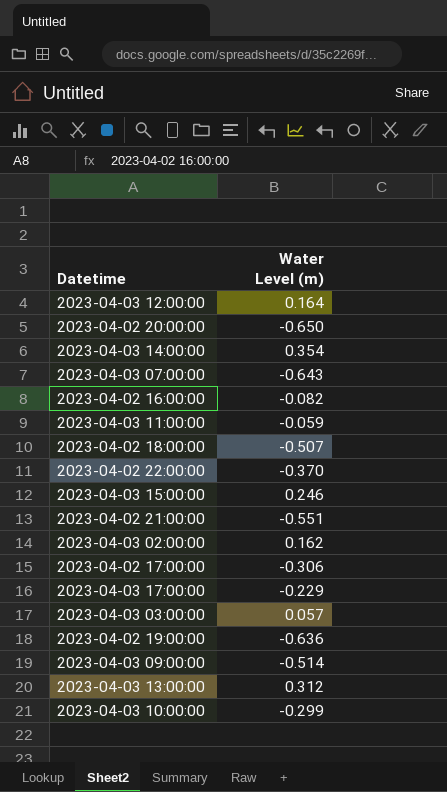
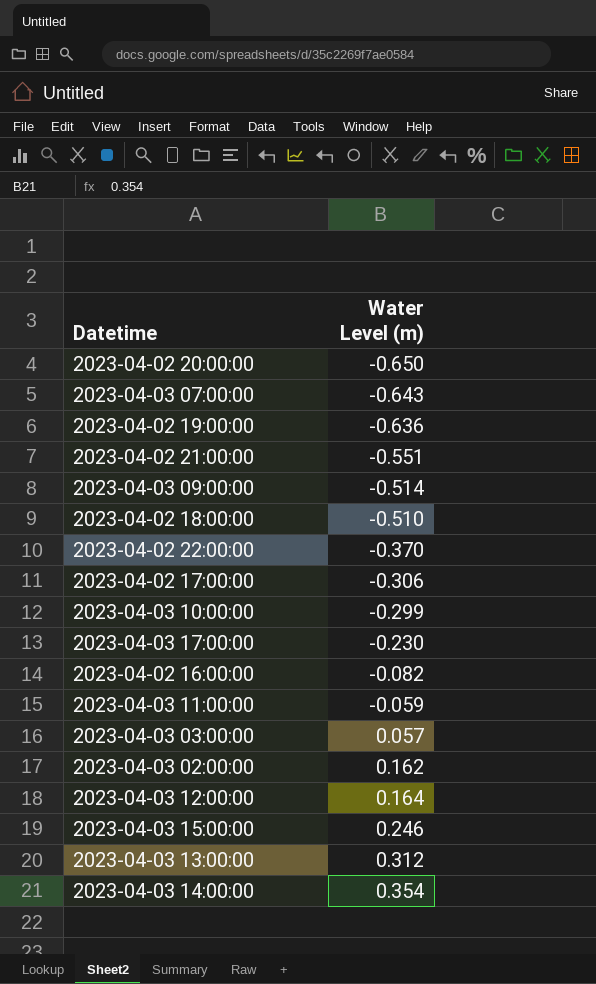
row order: none -> Water Level (m) ascending
2023-04-02 18:00:00 | Water Level (m): -0.507 -> -0.510
2023-04-03 17:00:00 | Water Level (m): -0.229 -> -0.230

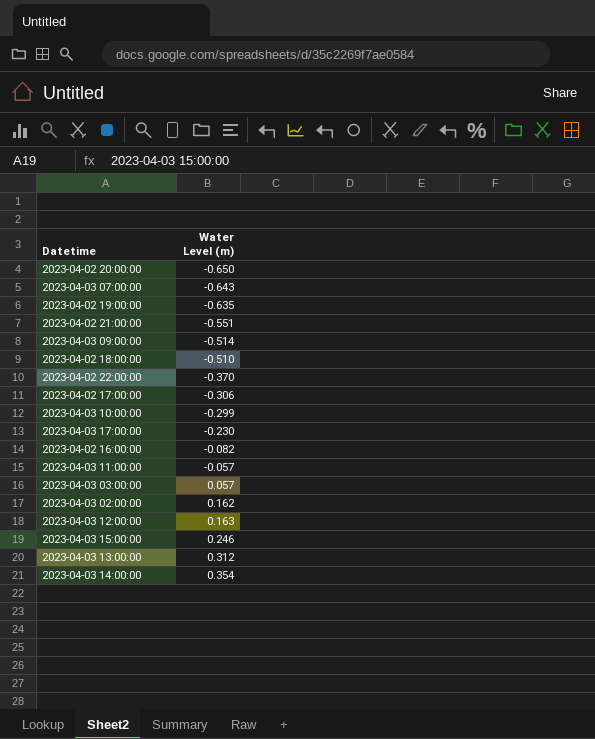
2023-04-02 19:00:00 | Water Level (m): -0.636 -> -0.635
2023-04-03 11:00:00 | Water Level (m): -0.059 -> -0.057
2023-04-03 12:00:00 | Water Level (m): 0.164 -> 0.163

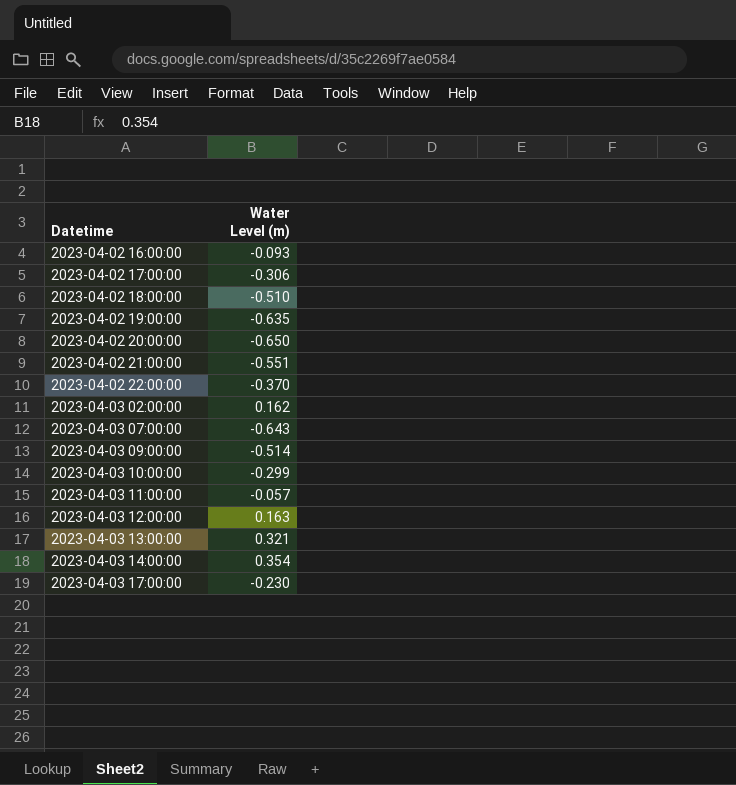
row order: Water Level (m) ascending -> Datetime ascending
row 2023-04-03 03:00:00: 0.057 -> none
row 2023-04-03 15:00:00: 0.246 -> none
2023-04-02 16:00:00 | Water Level (m): -0.082 -> -0.093
2023-04-03 13:00:00 | Water Level (m): 0.312 -> 0.321

